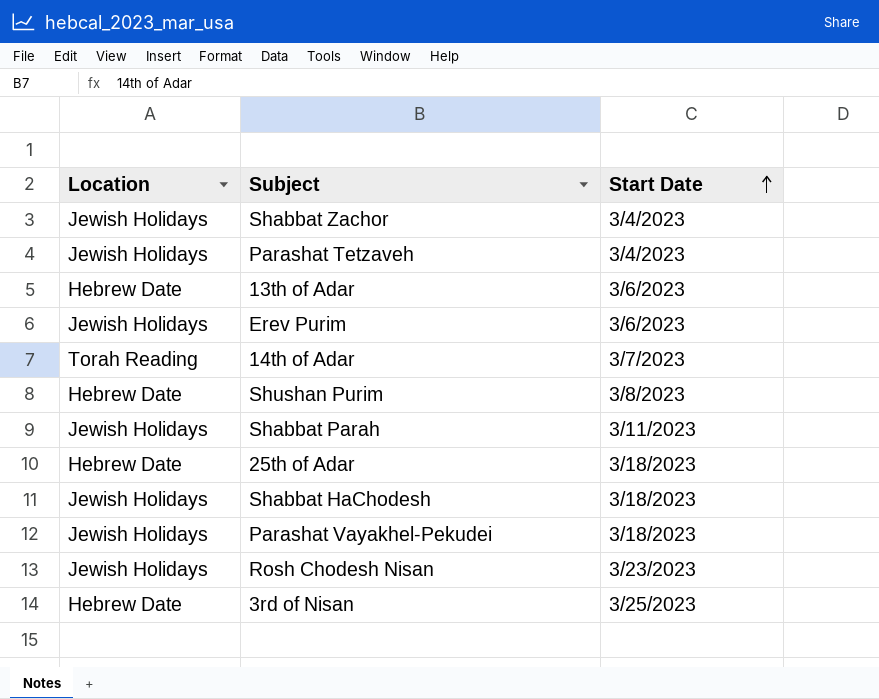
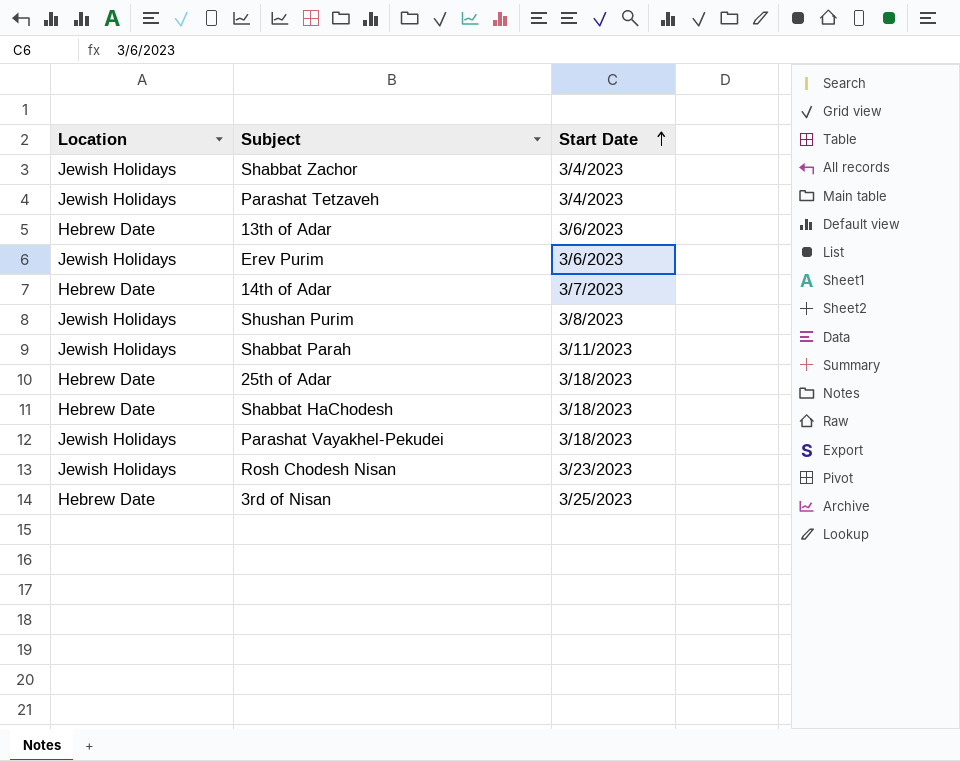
14th of Adar | Location: Torah Reading -> Hebrew Date
Shushan Purim | Location: Hebrew Date -> Jewish Holidays
Shabbat HaChodesh | Location: Jewish Holidays -> Hebrew Date

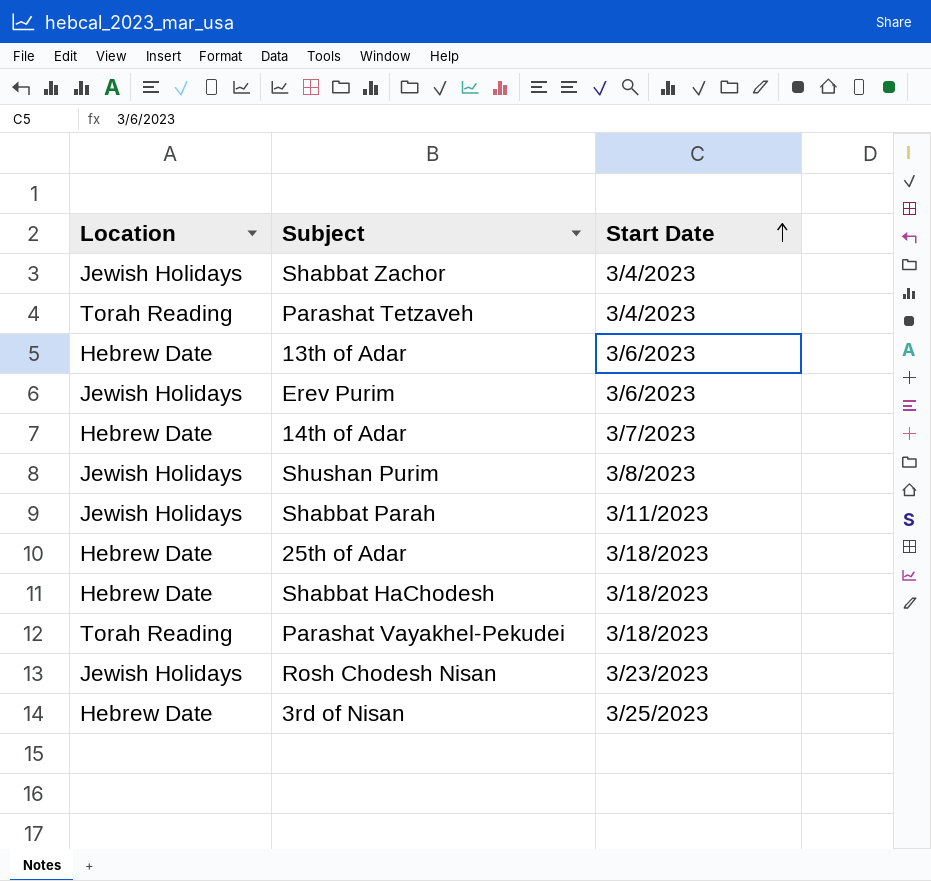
Parashat Tetzaveh | Location: Jewish Holidays -> Torah Reading
Parashat Vayakhel-Pekudei | Location: Jewish Holidays -> Torah Reading

